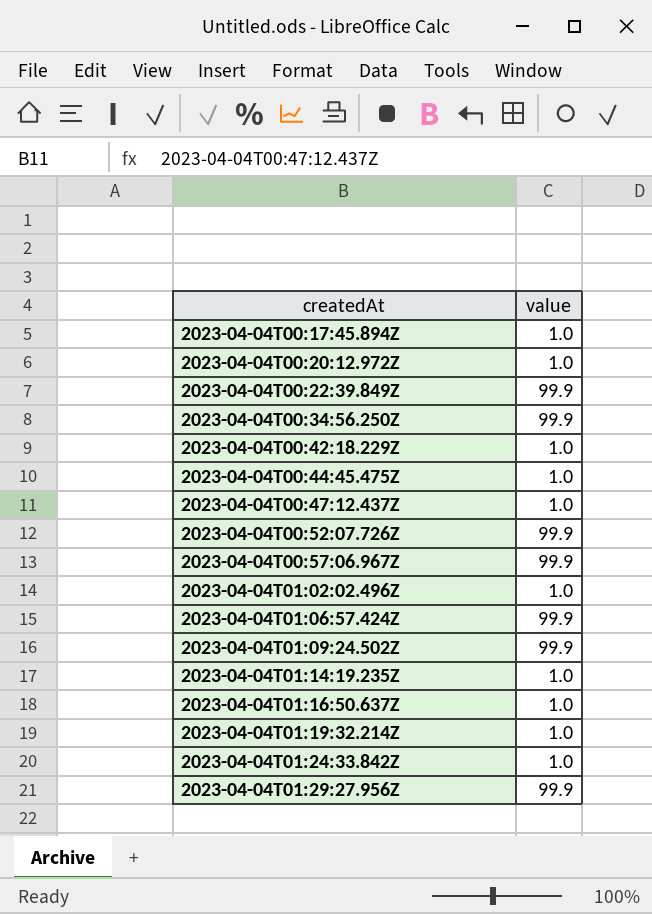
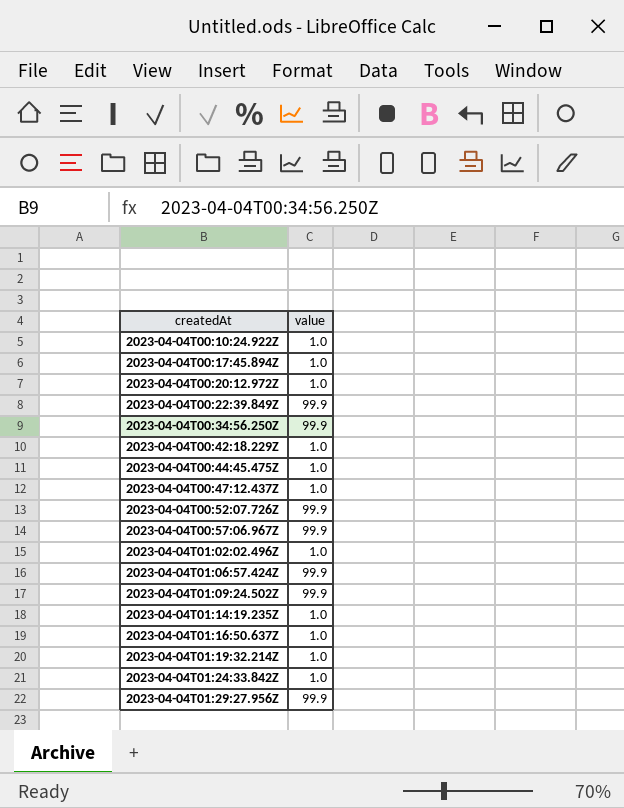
row 2023-04-04T00:10:24.922Z: none -> 1.0

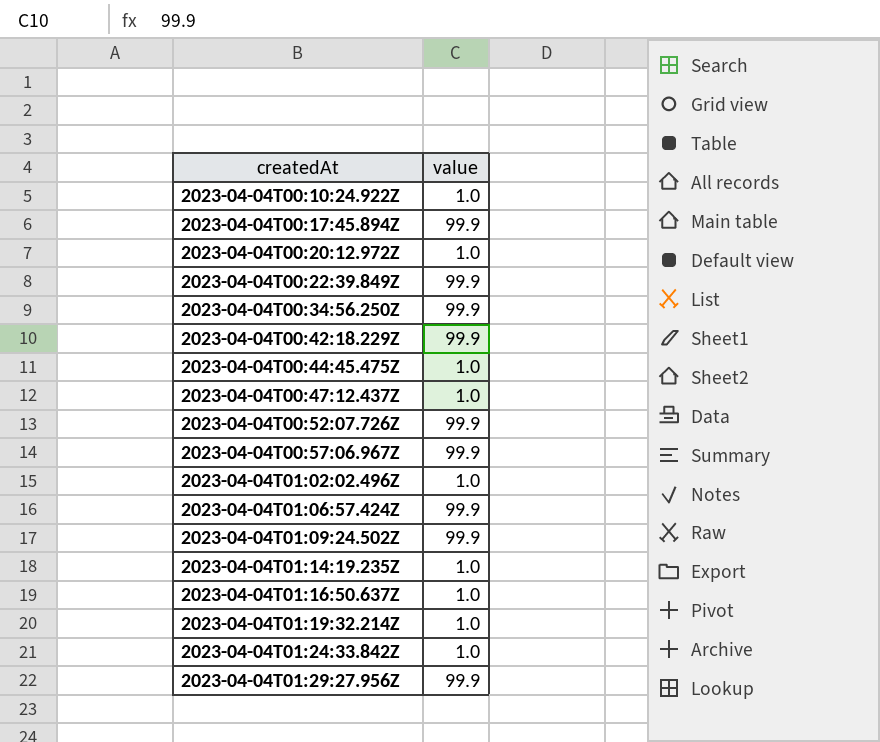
2023-04-04T00:17:45.894Z | value: 1.0 -> 99.9
2023-04-04T00:42:18.229Z | value: 1.0 -> 99.9

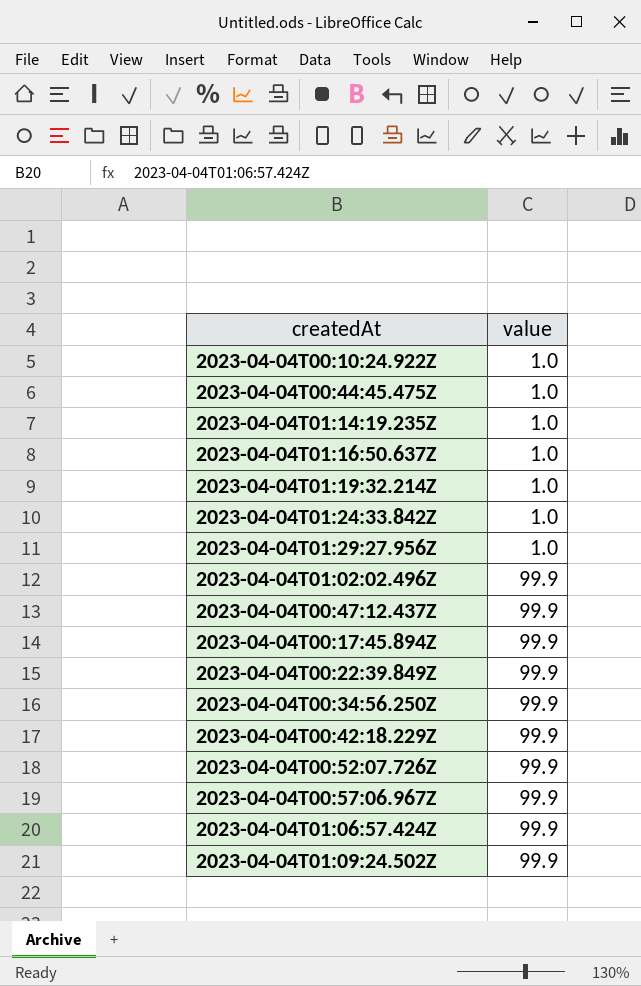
row order: createdAt ascending -> value ascending
row 2023-04-04T00:20:12.972Z: 1.0 -> none
2023-04-04T01:29:27.956Z | value: 99.9 -> 1.0
2023-04-04T01:02:02.496Z | value: 1.0 -> 99.9
2023-04-04T00:47:12.437Z | value: 1.0 -> 99.9

